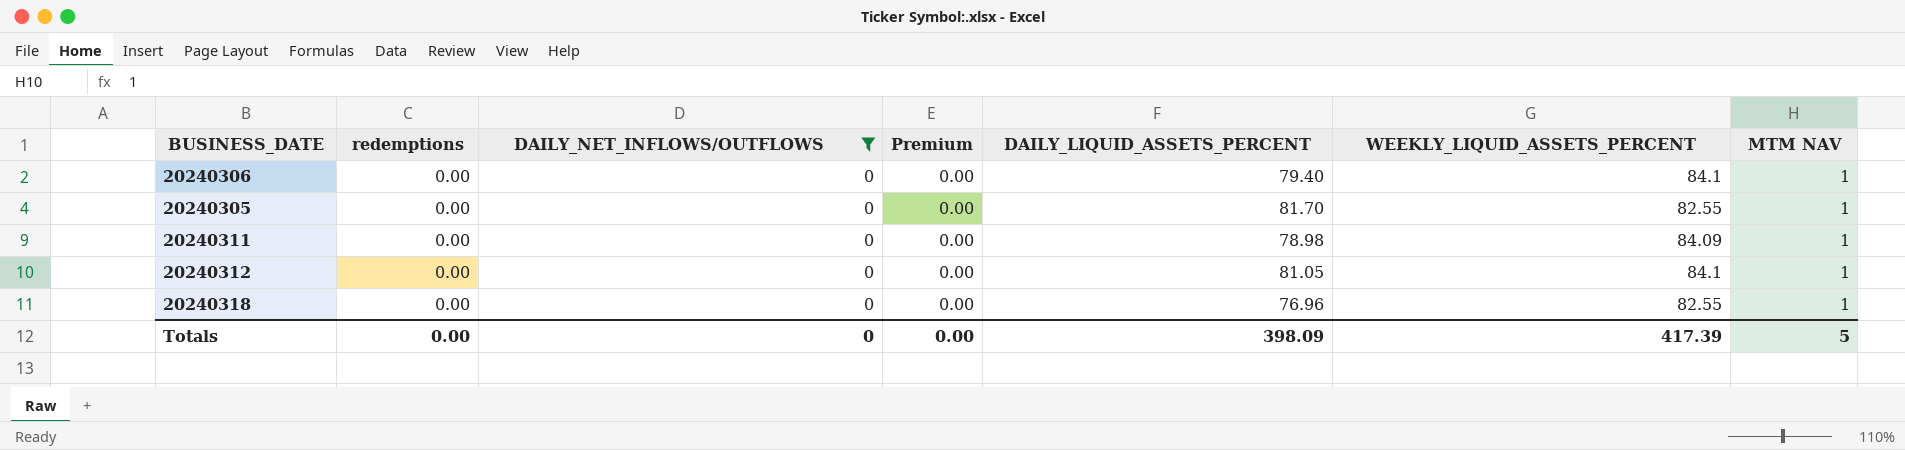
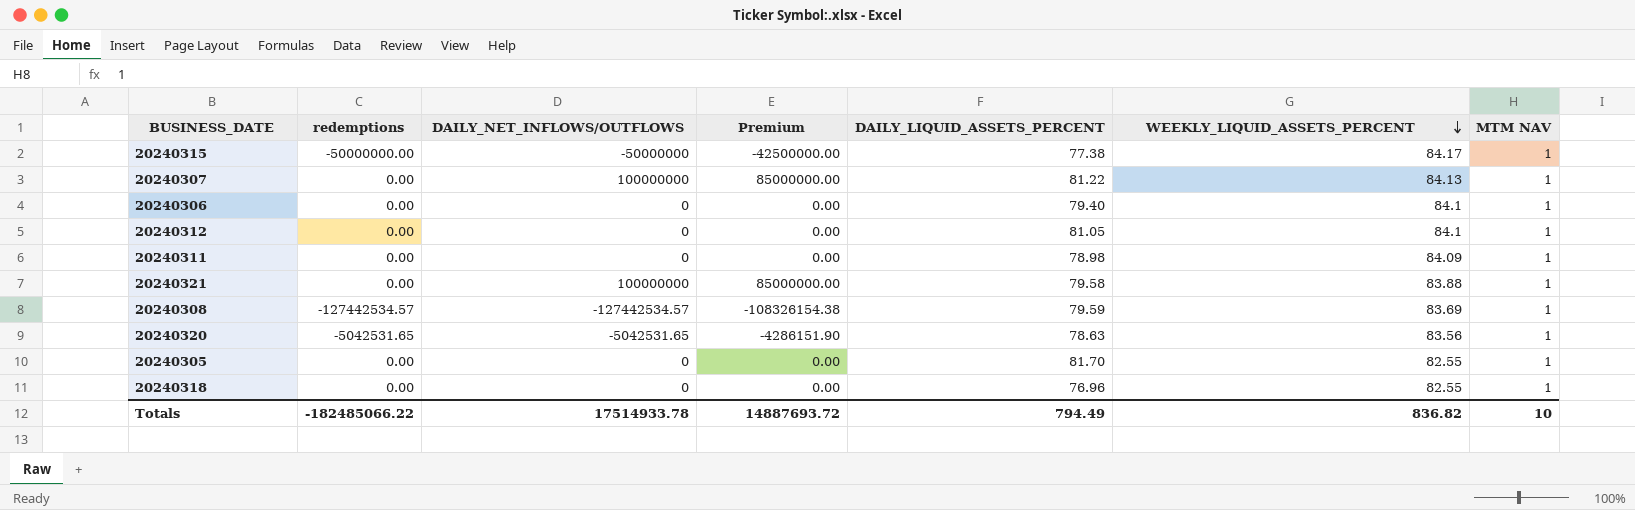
filter: DAILY_NET_INFLOWS/OUTFLOWS = 0 -> none
row order: none -> WEEKLY_LIQUID_ASSETS_PERCENT descending
Totals | redemptions: 0.00 -> -182485066.22
Totals | DAILY_NET_INFLOWS/OUTFLOWS: 0 -> 17514933.78
Totals | Premium: 0.00 -> 14887693.72
Totals | DAILY_LIQUID_ASSETS_PERCENT: 398.09 -> 794.49
Totals | WEEKLY_LIQUID_ASSETS_PERCENT: 417.39 -> 836.82
Totals | MTM NAV: 5 -> 10

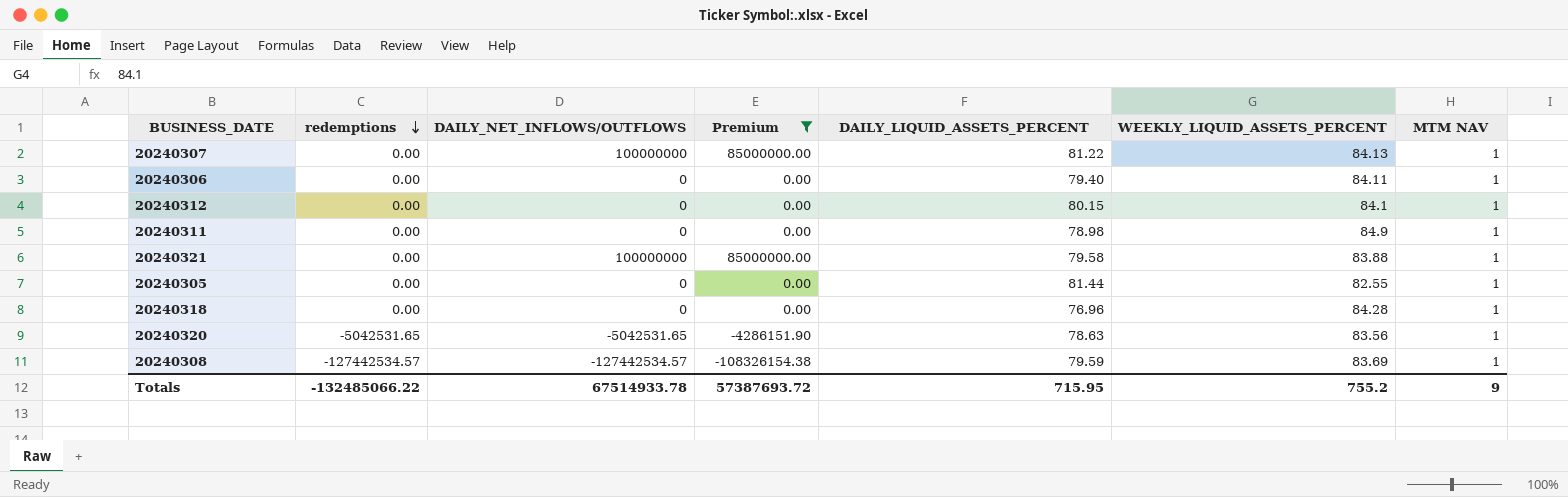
filter: none -> Premium != -42500000.00
row order: WEEKLY_LIQUID_ASSETS_PERCENT descending -> redemptions descending
20240306 | WEEKLY_LIQUID_ASSETS_PERCENT: 84.1 -> 84.11
20240312 | DAILY_LIQUID_ASSETS_PERCENT: 81.05 -> 80.15
20240311 | WEEKLY_LIQUID_ASSETS_PERCENT: 84.09 -> 84.9
20240305 | DAILY_LIQUID_ASSETS_PERCENT: 81.70 -> 81.44
20240318 | WEEKLY_LIQUID_ASSETS_PERCENT: 82.55 -> 84.28
Totals | redemptions: -182485066.22 -> -132485066.22
Totals | DAILY_NET_INFLOWS/OUTFLOWS: 17514933.78 -> 67514933.78
Totals | Premium: 14887693.72 -> 57387693.72
Totals | DAILY_LIQUID_ASSETS_PERCENT: 794.49 -> 715.95
Totals | WEEKLY_LIQUID_ASSETS_PERCENT: 836.82 -> 755.2
Totals | MTM NAV: 10 -> 9

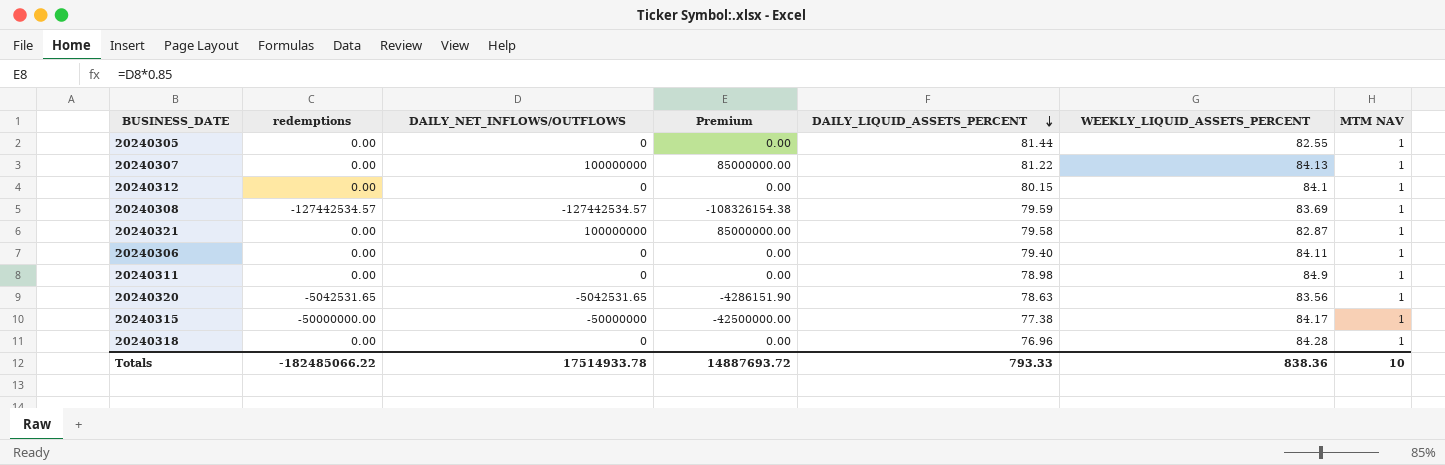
filter: Premium != -42500000.00 -> none
row order: redemptions descending -> DAILY_LIQUID_ASSETS_PERCENT descending
20240321 | WEEKLY_LIQUID_ASSETS_PERCENT: 83.88 -> 82.87
Totals | redemptions: -132485066.22 -> -182485066.22
Totals | DAILY_NET_INFLOWS/OUTFLOWS: 67514933.78 -> 17514933.78
Totals | Premium: 57387693.72 -> 14887693.72
Totals | DAILY_LIQUID_ASSETS_PERCENT: 715.95 -> 793.33
Totals | WEEKLY_LIQUID_ASSETS_PERCENT: 755.2 -> 838.36
Totals | MTM NAV: 9 -> 10

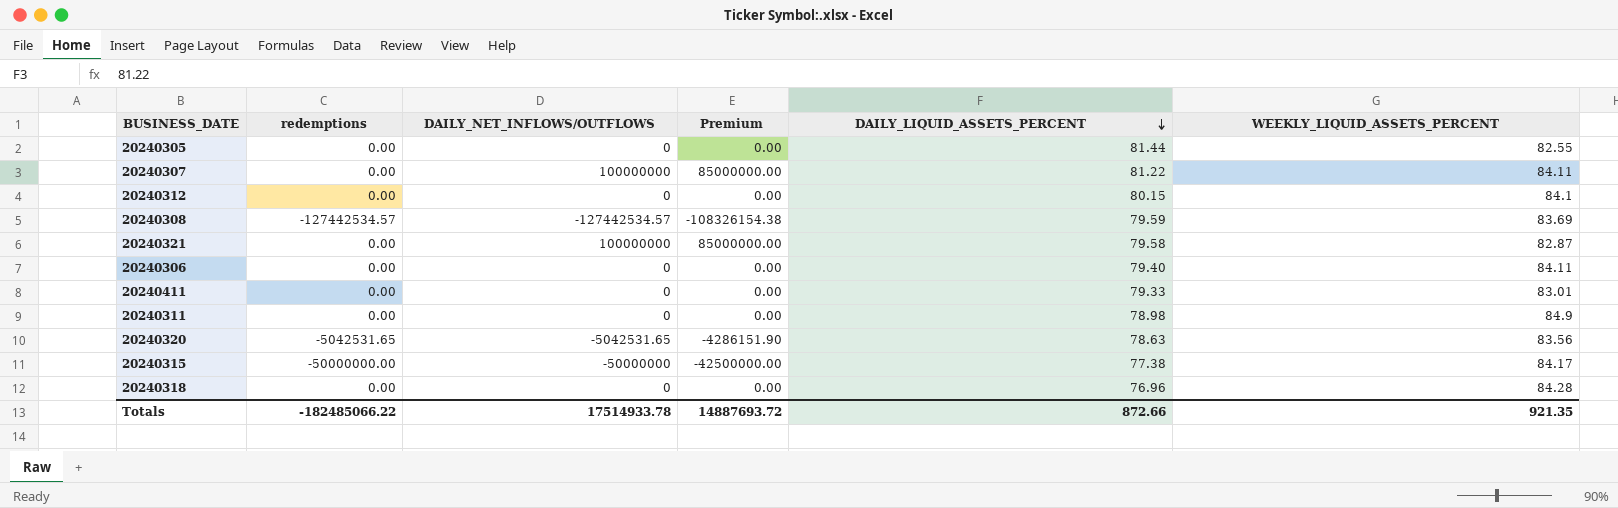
column MTM NAV | position: 7 -> none
20240307 | WEEKLY_LIQUID_ASSETS_PERCENT: 84.13 -> 84.11
row 20240411: none -> 0.00 | 0 | 0.00 | 79.33 | 83.01
Totals | DAILY_LIQUID_ASSETS_PERCENT: 793.33 -> 872.66
Totals | WEEKLY_LIQUID_ASSETS_PERCENT: 838.36 -> 921.35

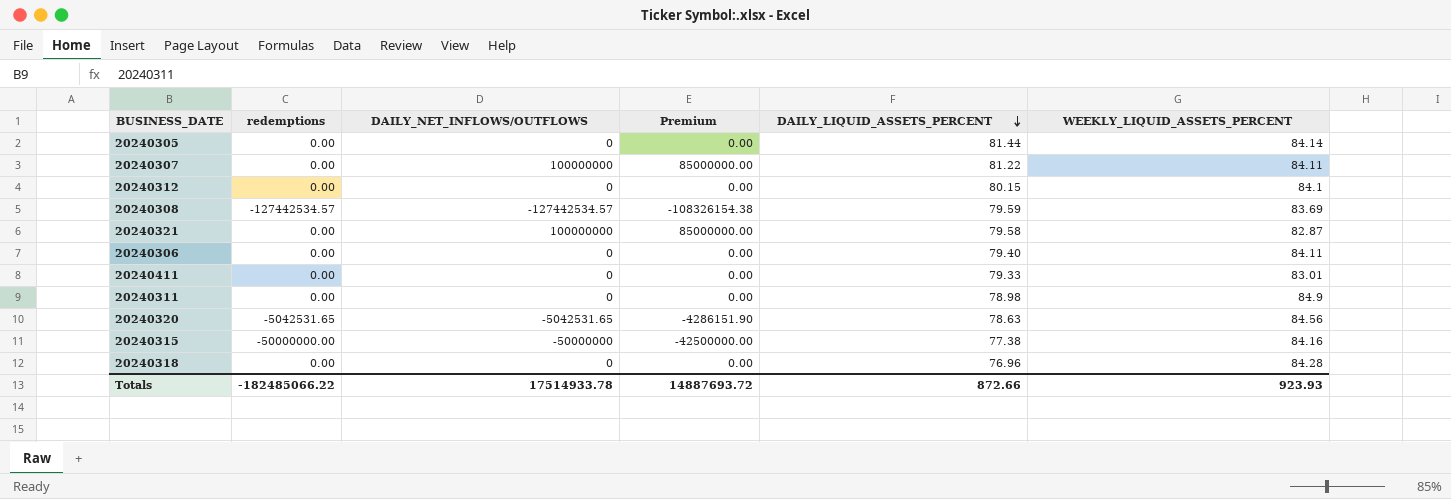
20240305 | WEEKLY_LIQUID_ASSETS_PERCENT: 82.55 -> 84.14
20240320 | WEEKLY_LIQUID_ASSETS_PERCENT: 83.56 -> 84.56
20240315 | WEEKLY_LIQUID_ASSETS_PERCENT: 84.17 -> 84.16
Totals | WEEKLY_LIQUID_ASSETS_PERCENT: 921.35 -> 923.93

